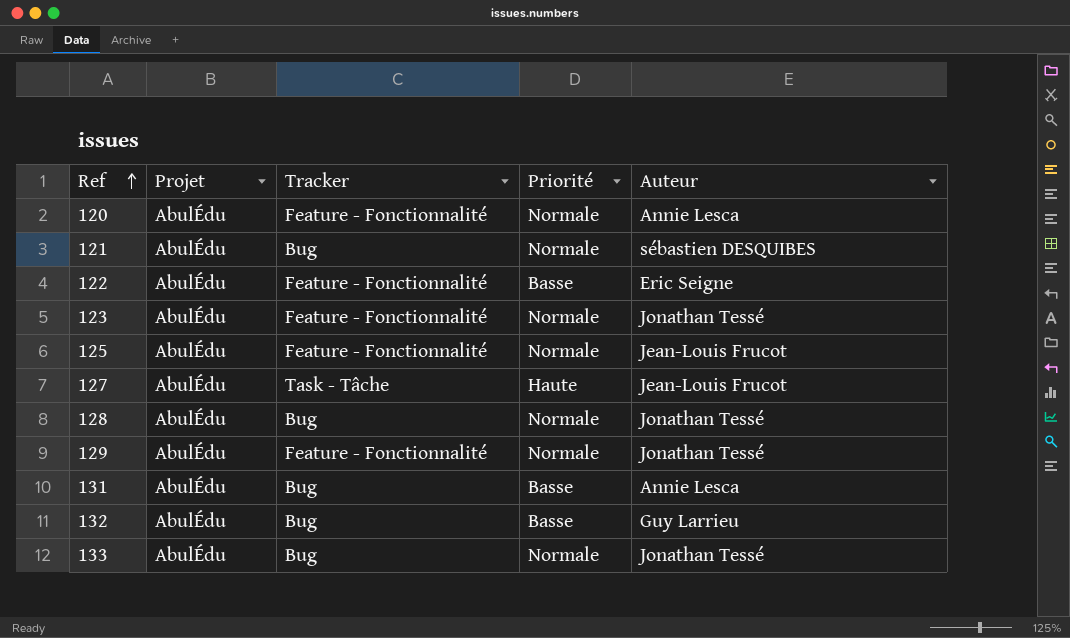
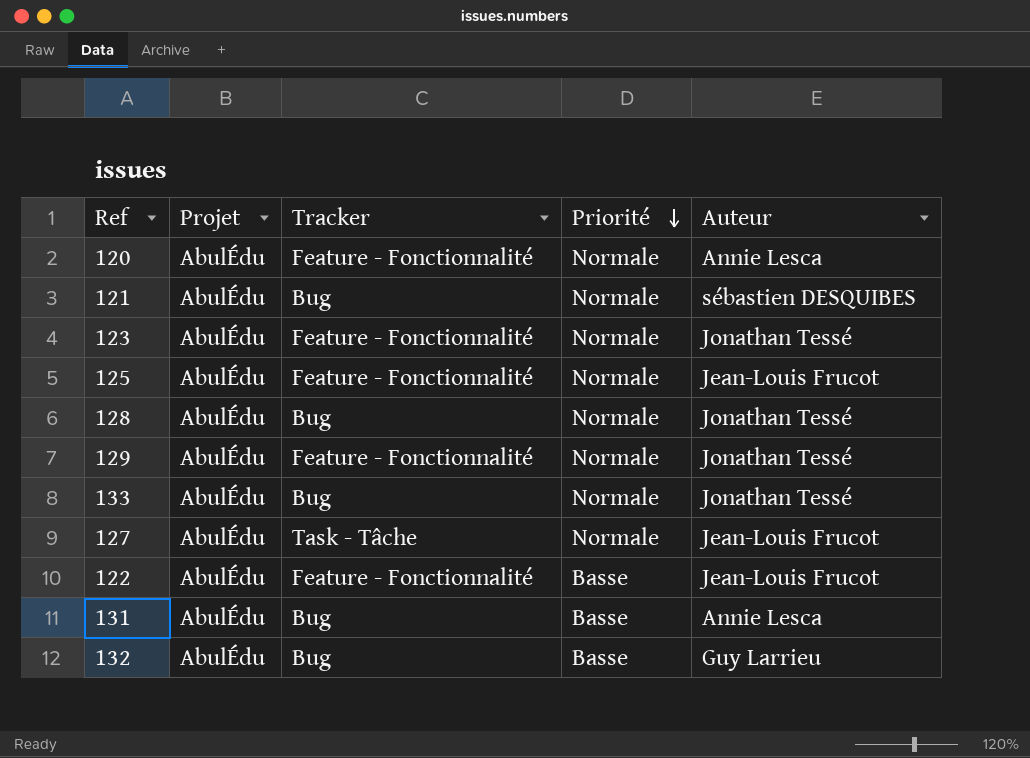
row order: Ref ascending -> Priorité descending
127 | Priorité: Haute -> Normale
122 | Auteur: Eric Seigne -> Jean-Louis Frucot

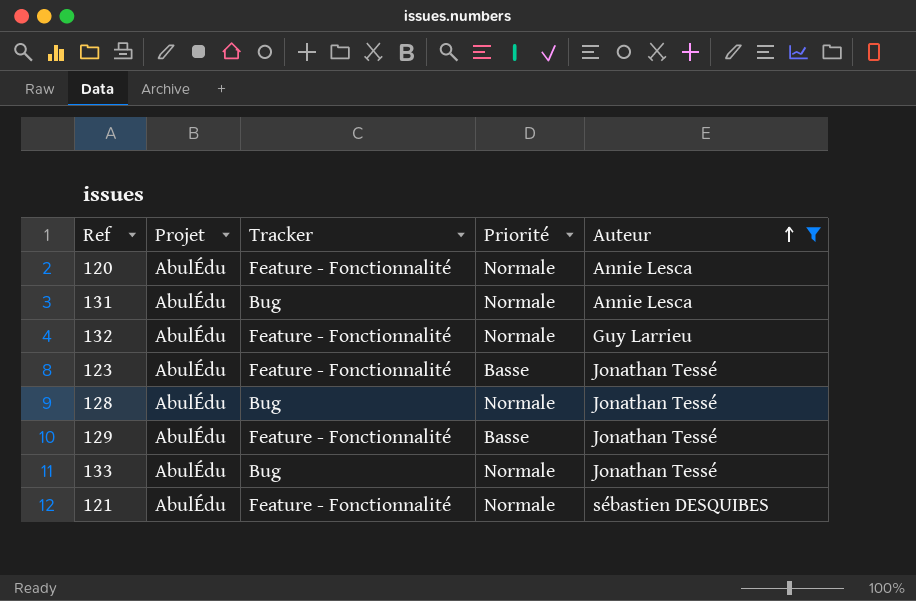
filter: none -> Auteur != Jean-Louis Frucot
row order: Priorité descending -> Auteur ascending
131 | Priorité: Basse -> Normale
132 | Tracker: Bug -> Feature - Fonctionnalité
132 | Priorité: Basse -> Normale
123 | Priorité: Normale -> Basse
129 | Priorité: Normale -> Basse
121 | Tracker: Bug -> Feature - Fonctionnalité

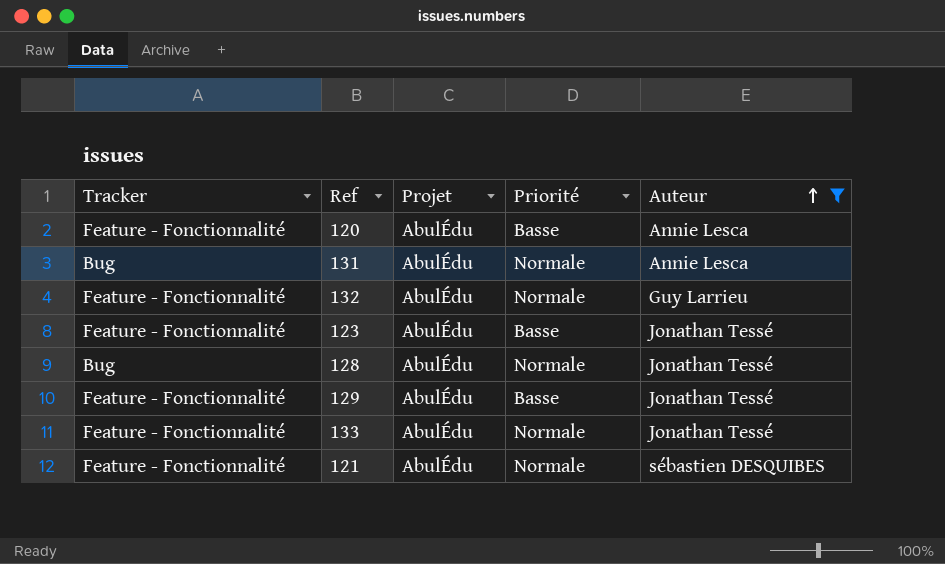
column Tracker | position: 3 -> 1
120 | Priorité: Normale -> Basse
133 | Tracker: Bug -> Feature - Fonctionnalité

